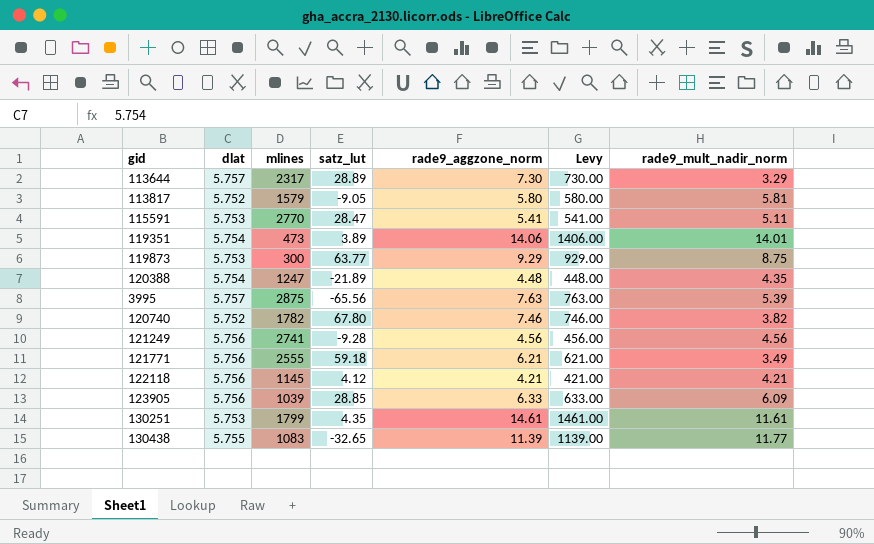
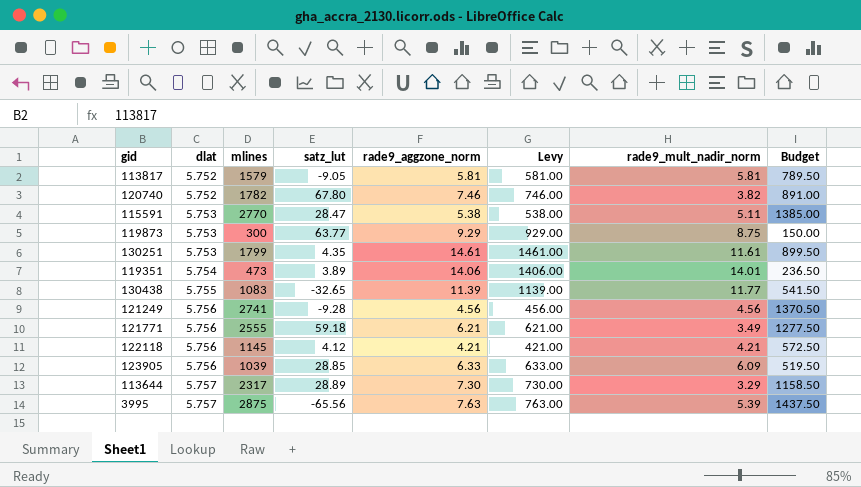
row order: none -> dlat ascending
column Budget | formula: none -> [mlines] * 0.5
row 120388: 5.754 | 1247 | -21.89 | 4.48 | 448.00 | 4.35 -> none
113817 | rade9_aggzone_norm: 5.80 -> 5.81
113817 | Levy: 580.00 -> 581.00
115591 | rade9_aggzone_norm: 5.41 -> 5.38
115591 | Levy: 541.00 -> 538.00

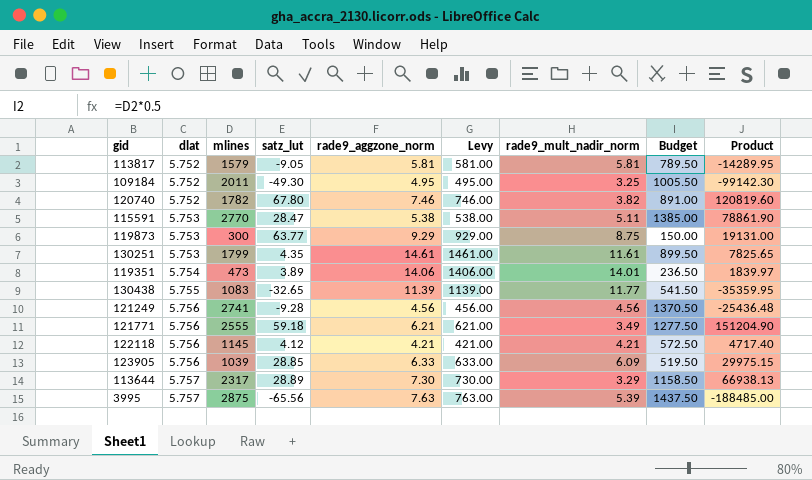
column Product | formula: none -> [mlines] * [satz_lut]
row 109184: none -> 5.752 | 2011 | -49.30 | 4.95 | 495.00 | 3.25 | 1005.50 | -99142.30

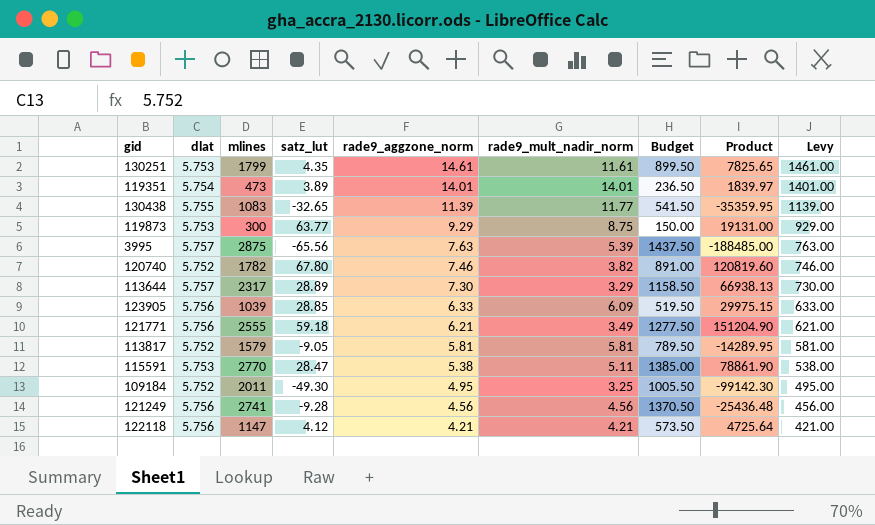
row order: dlat ascending -> rade9_aggzone_norm descending
column Levy | position: 6 -> 9
119351 | rade9_aggzone_norm: 14.06 -> 14.01
119351 | Levy: 1406.00 -> 1401.00
122118 | mlines: 1145 -> 1147
122118 | Budget: 572.50 -> 573.50
122118 | Product: 4717.40 -> 4725.64

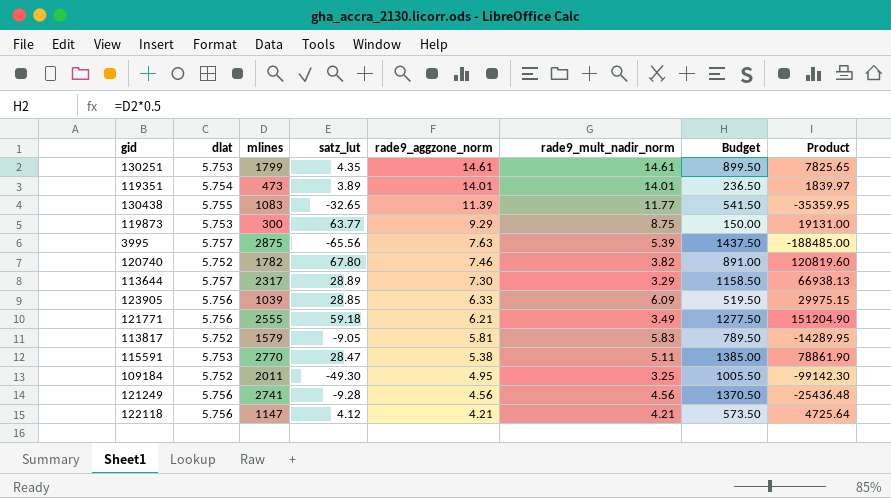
column Levy | formula: [rade9_aggzone_norm] * 100 -> none
130251 | rade9_mult_nadir_norm: 11.61 -> 14.61
113817 | rade9_mult_nadir_norm: 5.81 -> 5.83

